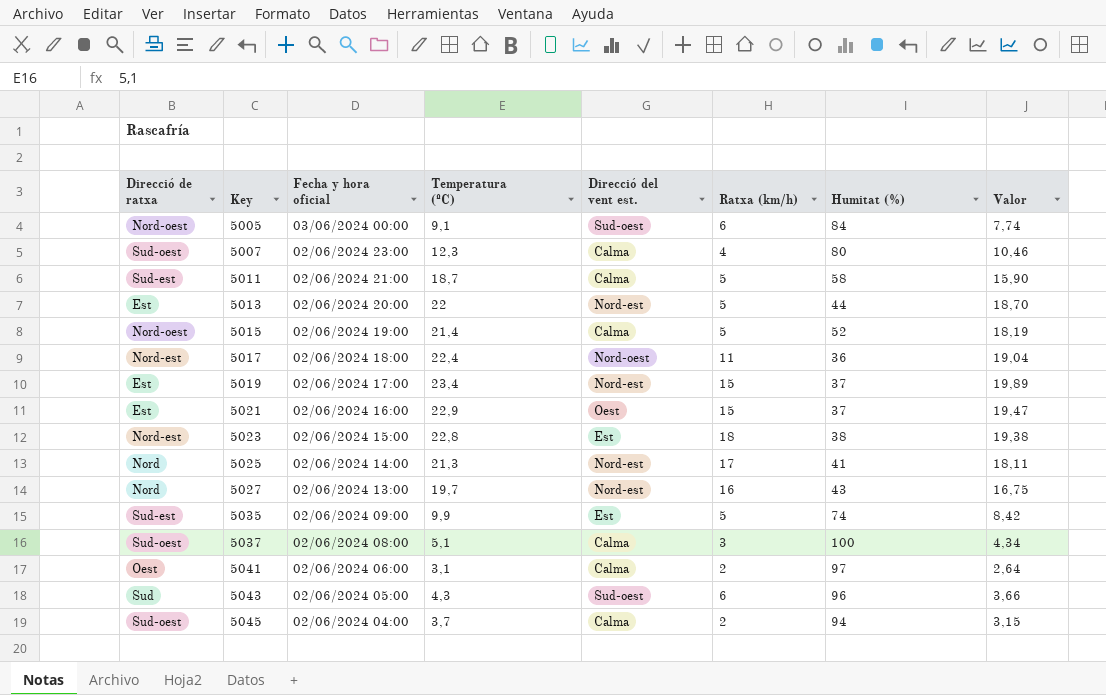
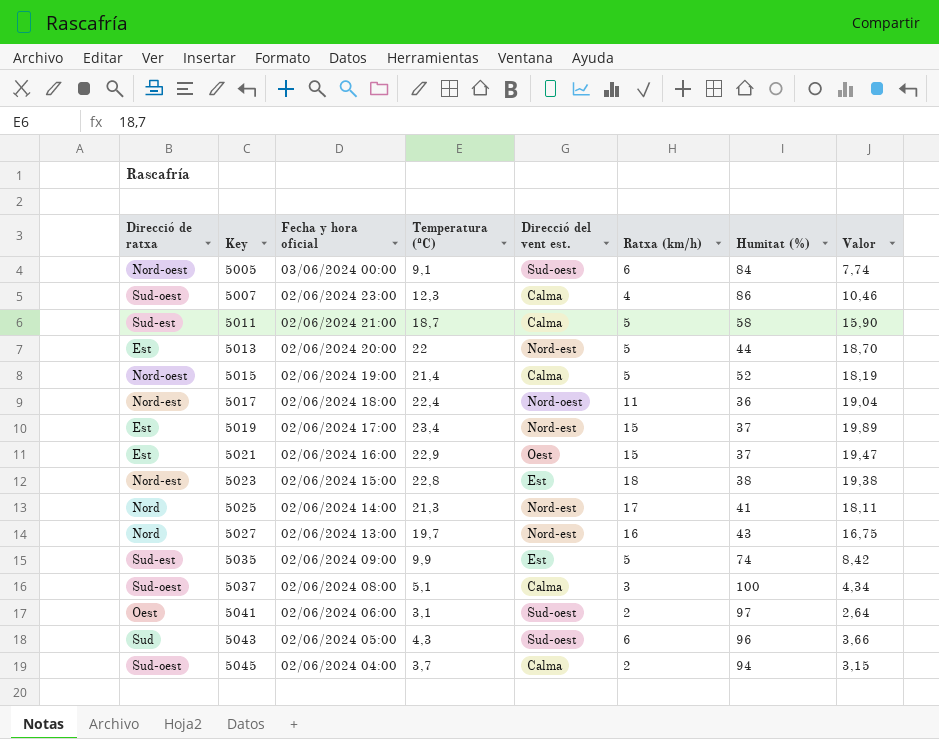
5007 | Humitat (%): 80 -> 86
5041 | Direcció del vent est.: Calma -> Sud-oest

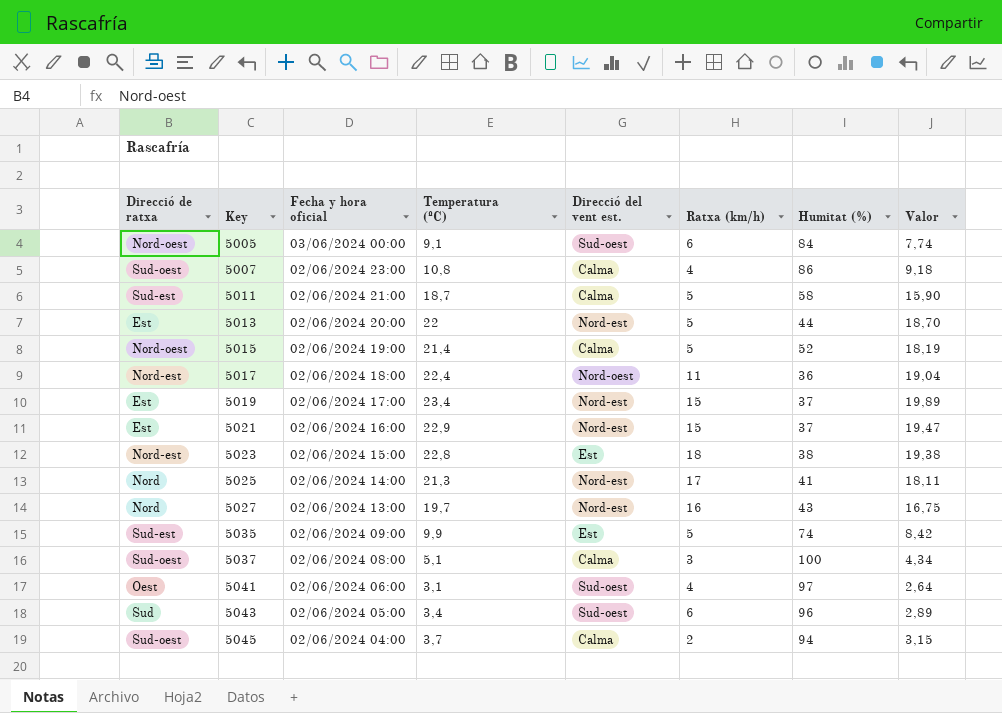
5007 | Temperatura (ºC): 12,3 -> 10,8
5007 | Valor: 10,46 -> 9,18
5021 | Direcció del vent est.: Oest -> Nord-est
5041 | Ratxa (km/h): 2 -> 4
5043 | Temperatura (ºC): 4,3 -> 3,4
5043 | Valor: 3,66 -> 2,89

